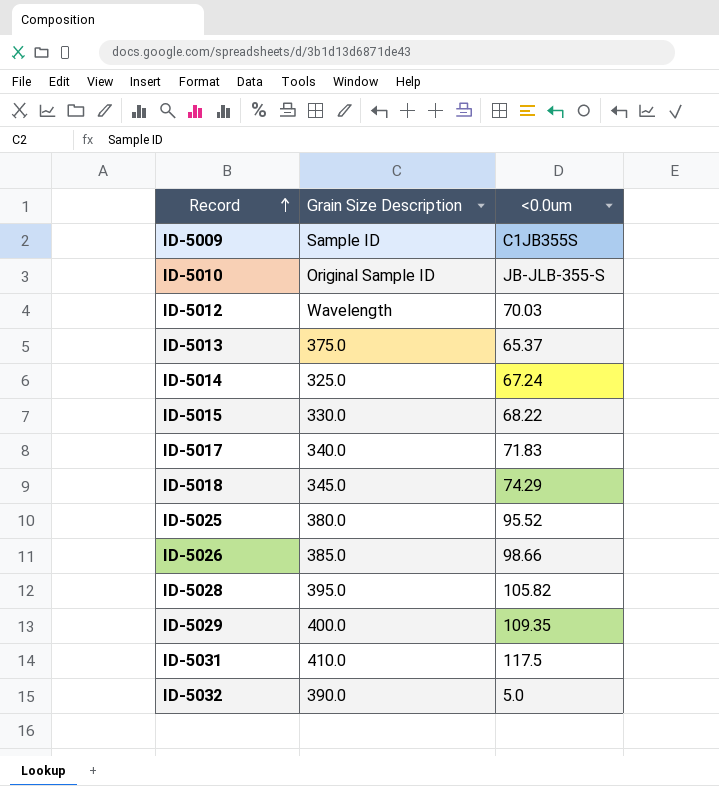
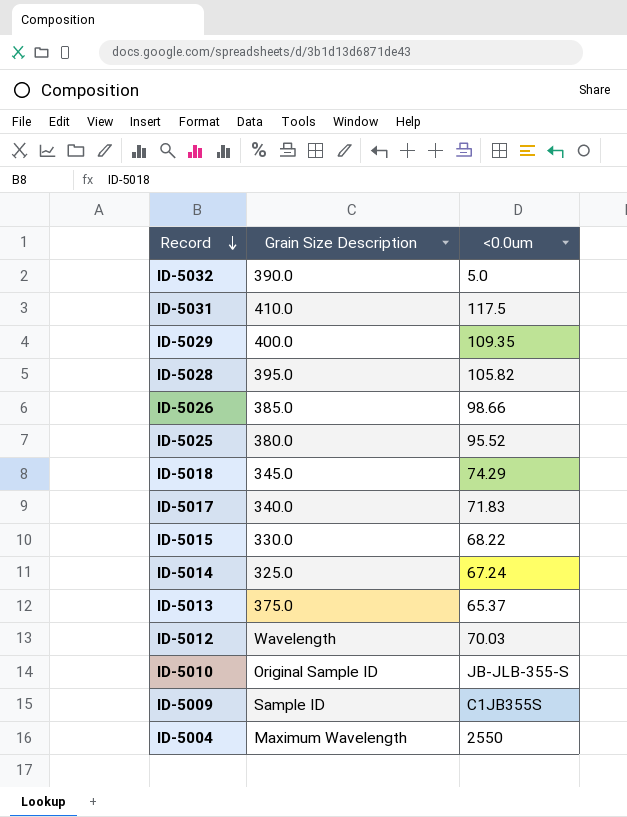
row order: Record ascending -> Record descending
row ID-5004: none -> Maximum Wavelength | 2550

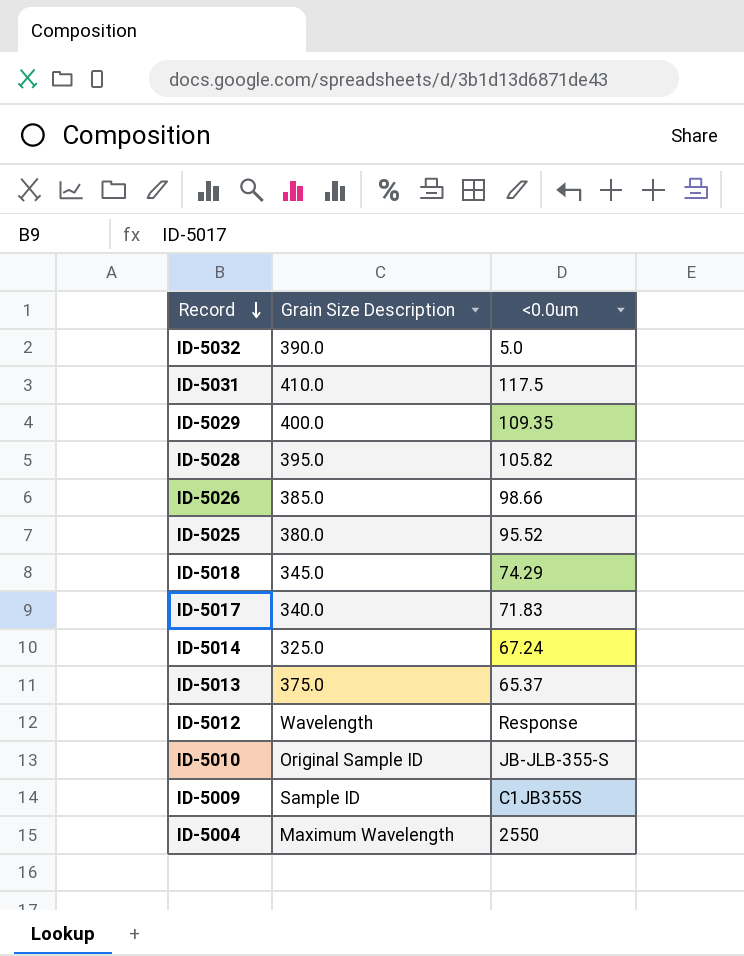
row ID-5015: 330.0 | 68.22 -> none
ID-5012 | <0.0um: 70.03 -> Response

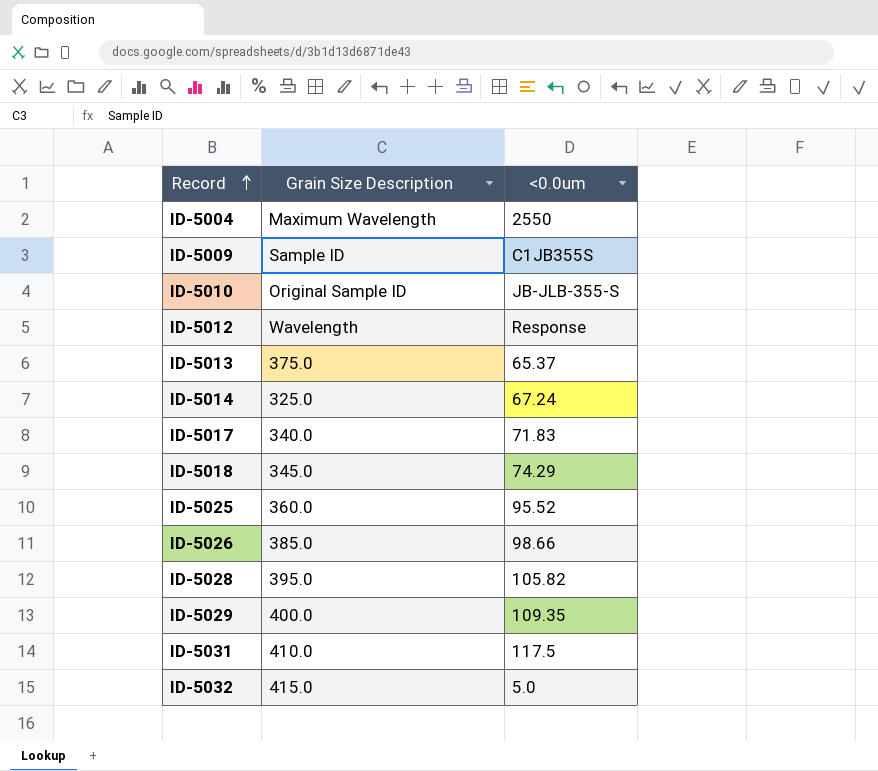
row order: Record descending -> Record ascending
ID-5025 | Grain Size Description: 380.0 -> 360.0
ID-5032 | Grain Size Description: 390.0 -> 415.0

